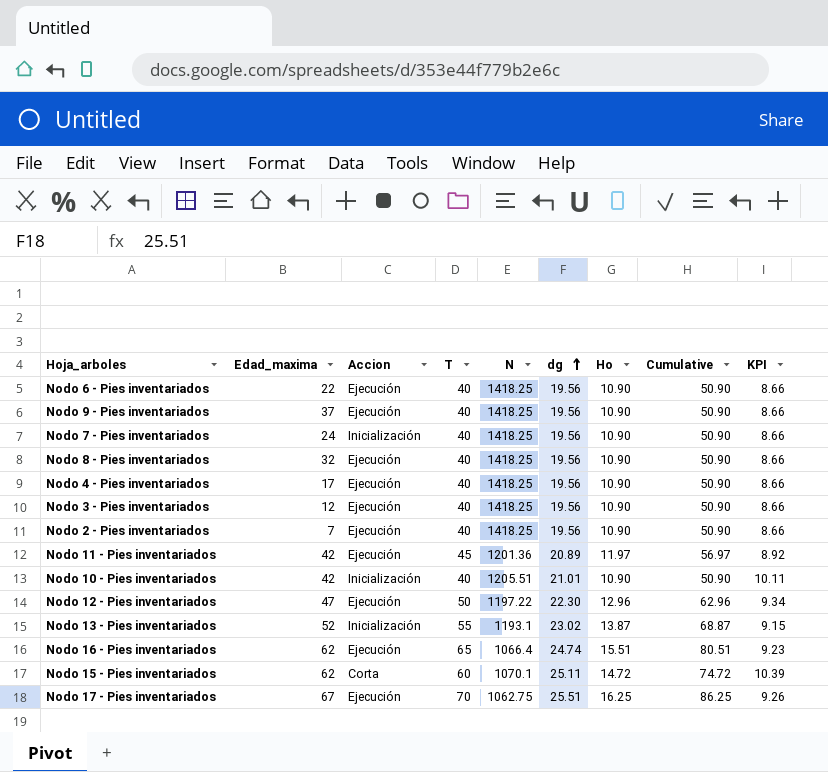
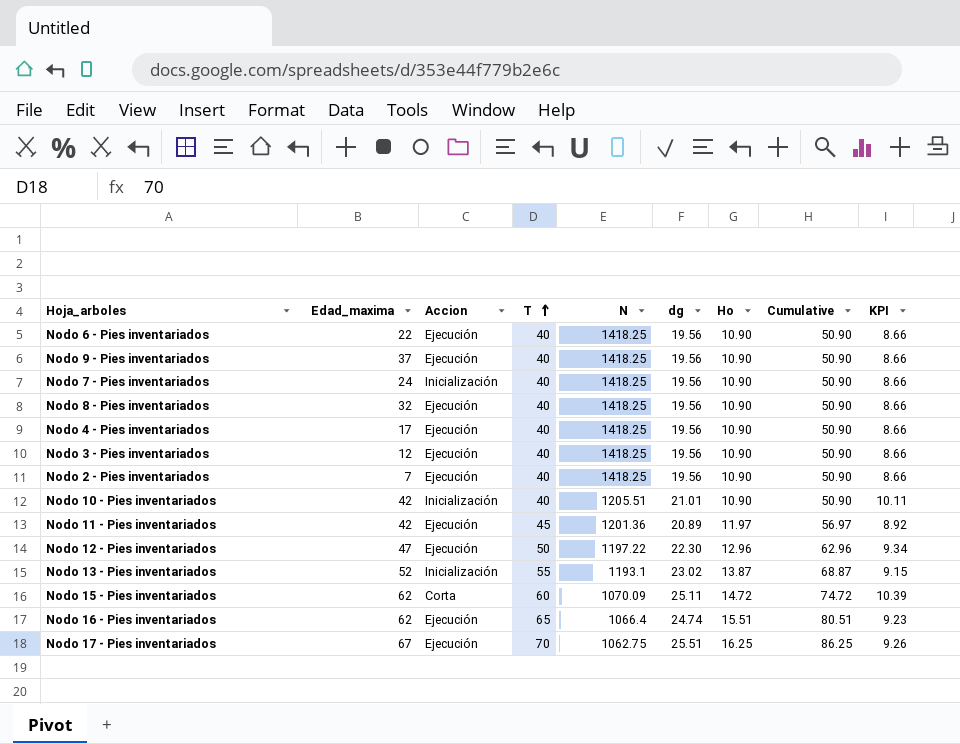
row order: dg ascending -> T ascending
Nodo 15 - Pies inventariados | N: 1070.1 -> 1070.09

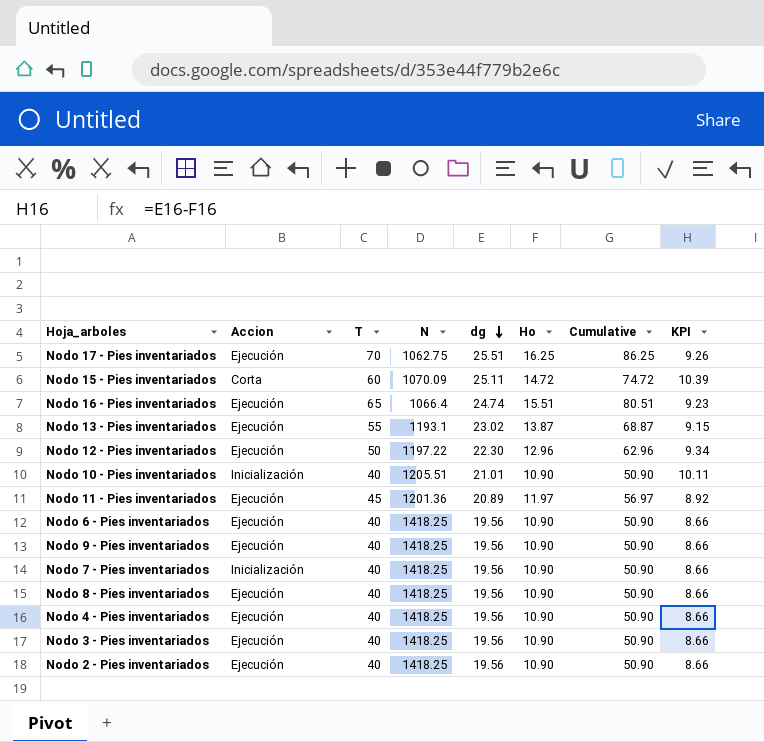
row order: T ascending -> dg descending
column Edad_maxima | position: 2 -> none
Nodo 13 - Pies inventariados | Accion: Inicialización -> Ejecución

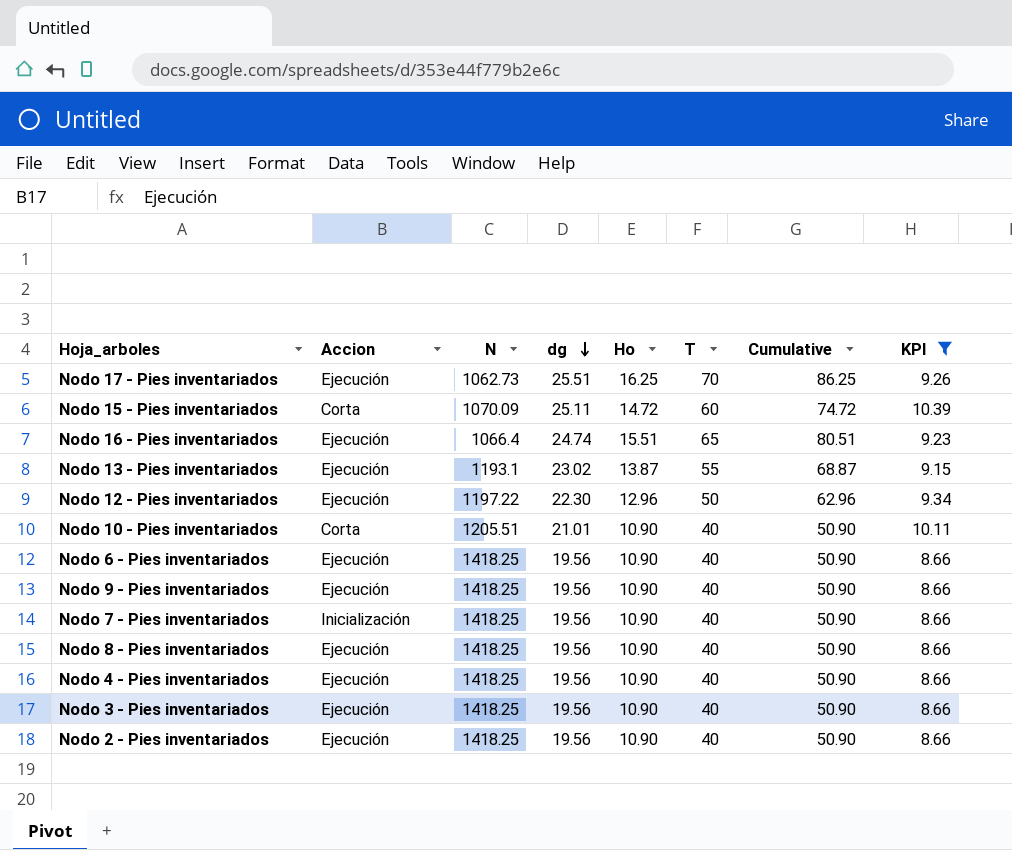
filter: none -> KPI != 8.92
column T | position: 3 -> 6
Nodo 17 - Pies inventariados | N: 1062.75 -> 1062.73
Nodo 10 - Pies inventariados | Accion: Inicialización -> Corta

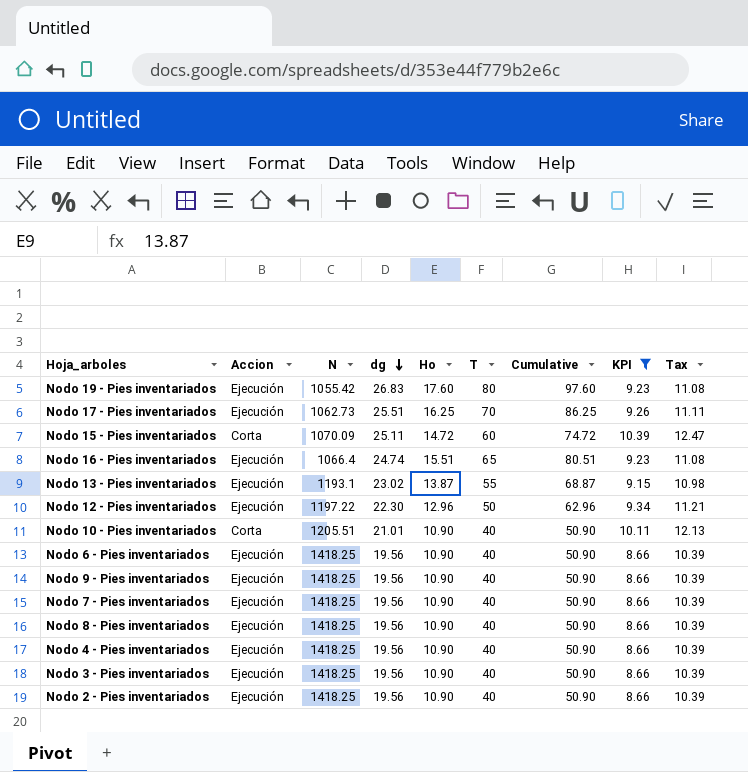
column Tax | formula: none -> [KPI] * 1.2
row Nodo 19 - Pies inventariados: none -> Ejecución | 1055.42 | 26.83 | 17.60 | 80 | 97.60 | 9.23 | 11.08
Nodo 7 - Pies inventariados | Accion: Inicialización -> Ejecución

